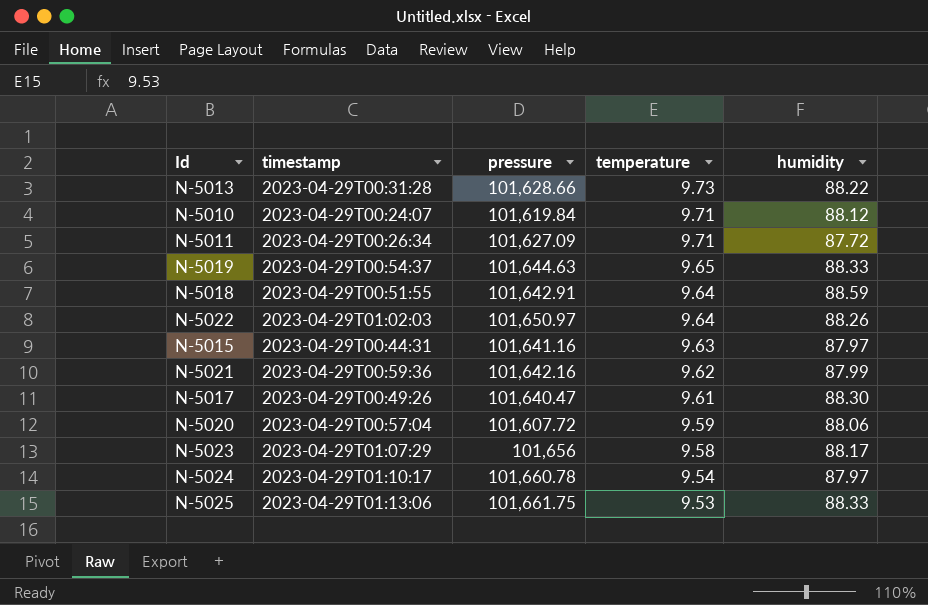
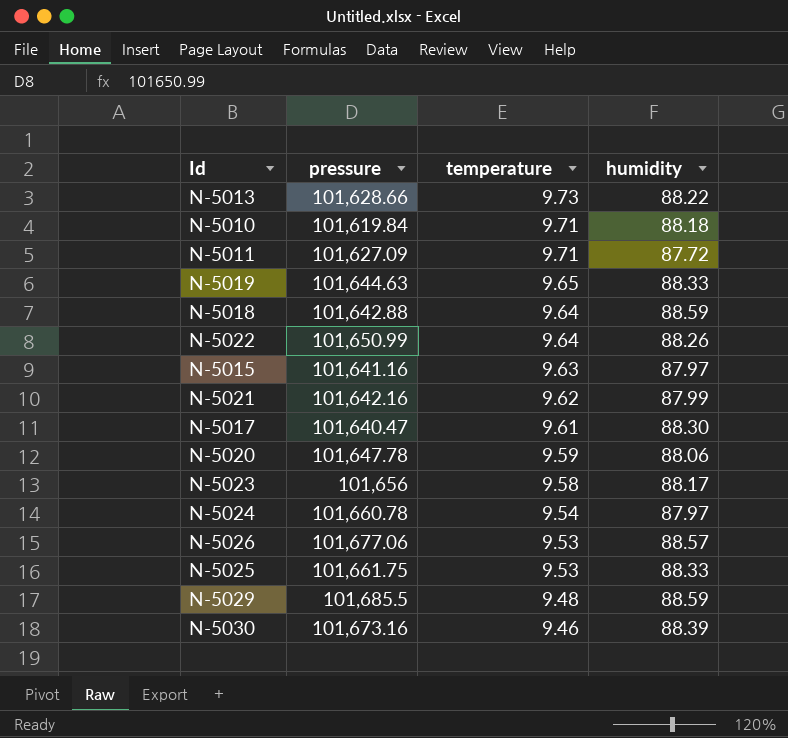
column timestamp | position: 2 -> none
N-5010 | humidity: 88.12 -> 88.18
N-5018 | pressure: 101,642.91 -> 101,642.88
N-5022 | pressure: 101,650.97 -> 101,650.99
N-5020 | pressure: 101,607.72 -> 101,647.78
row N-5026: none -> 101,677.06 | 9.53 | 88.57
row N-5029: none -> 101,685.5 | 9.48 | 88.59
row N-5030: none -> 101,673.16 | 9.46 | 88.39

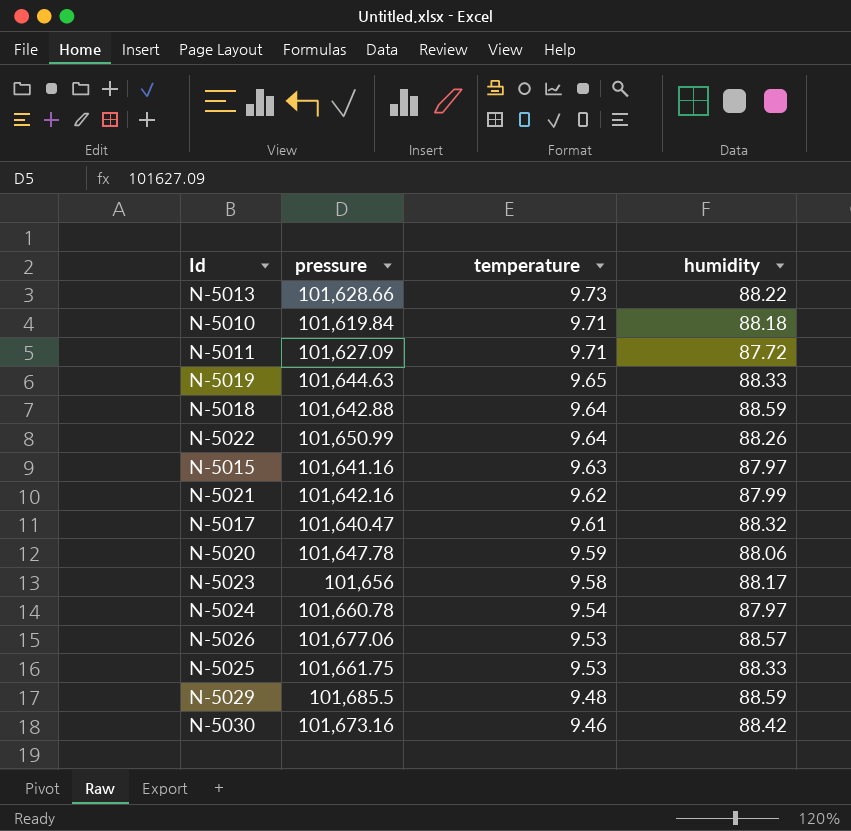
N-5017 | humidity: 88.30 -> 88.32
N-5030 | humidity: 88.39 -> 88.42

